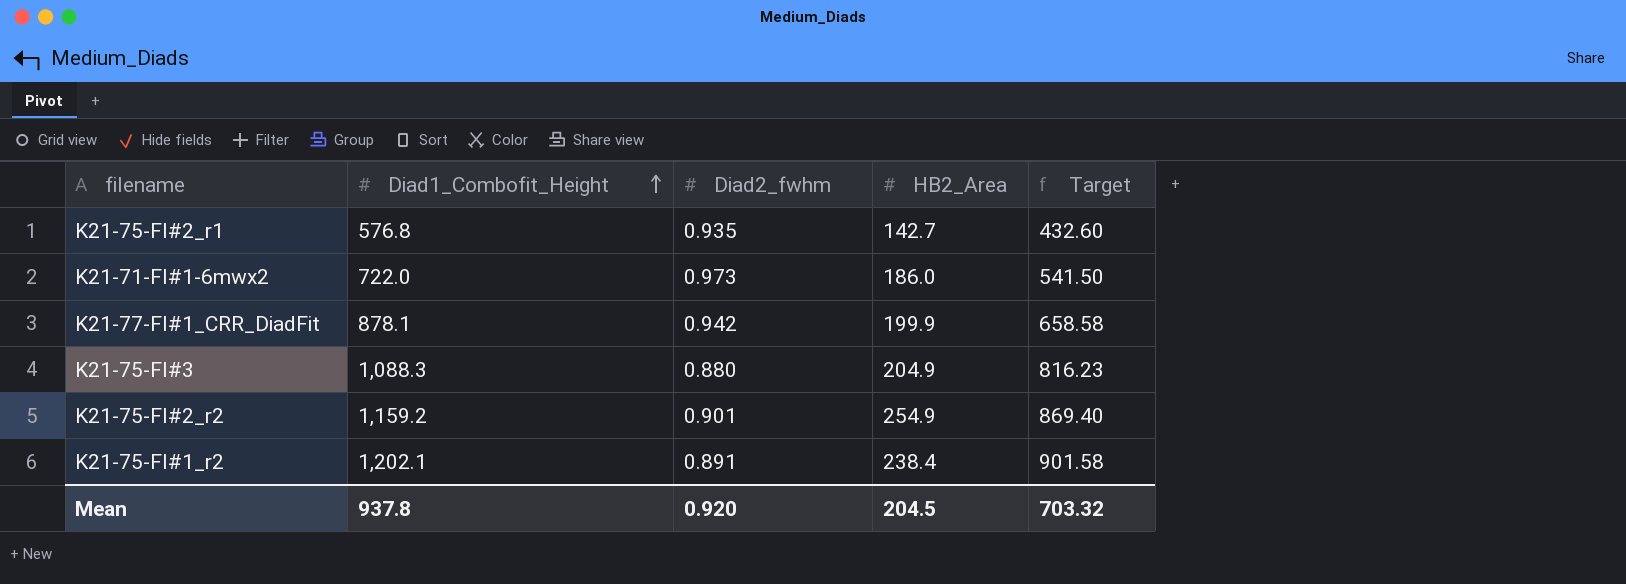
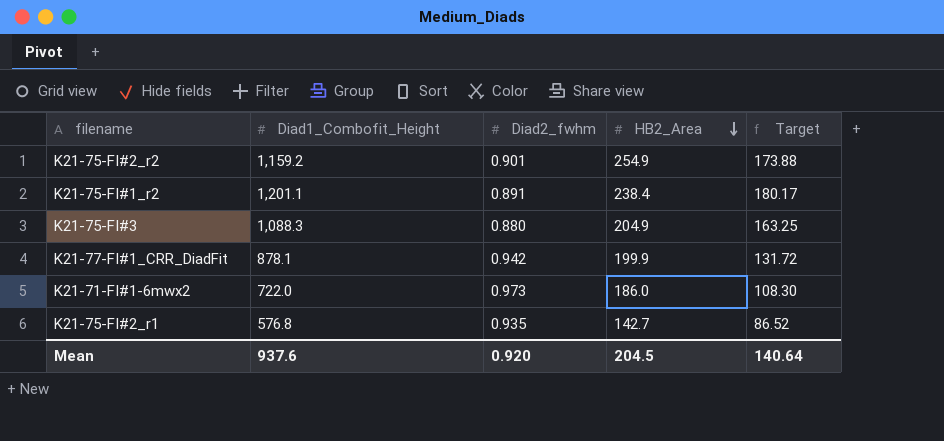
row order: Diad1_Combofit_Height ascending -> HB2_Area descending
column Target | formula: [Diad1_Combofit_Height] * 0.75 -> [Diad1_Combofit_Height] * 0.15
K21-75-FI#1_r2 | Diad1_Combofit_Height: 1,202.1 -> 1,201.1
Mean | Diad1_Combofit_Height: 937.8 -> 937.6
Mean | Target: 703.32 -> 140.64

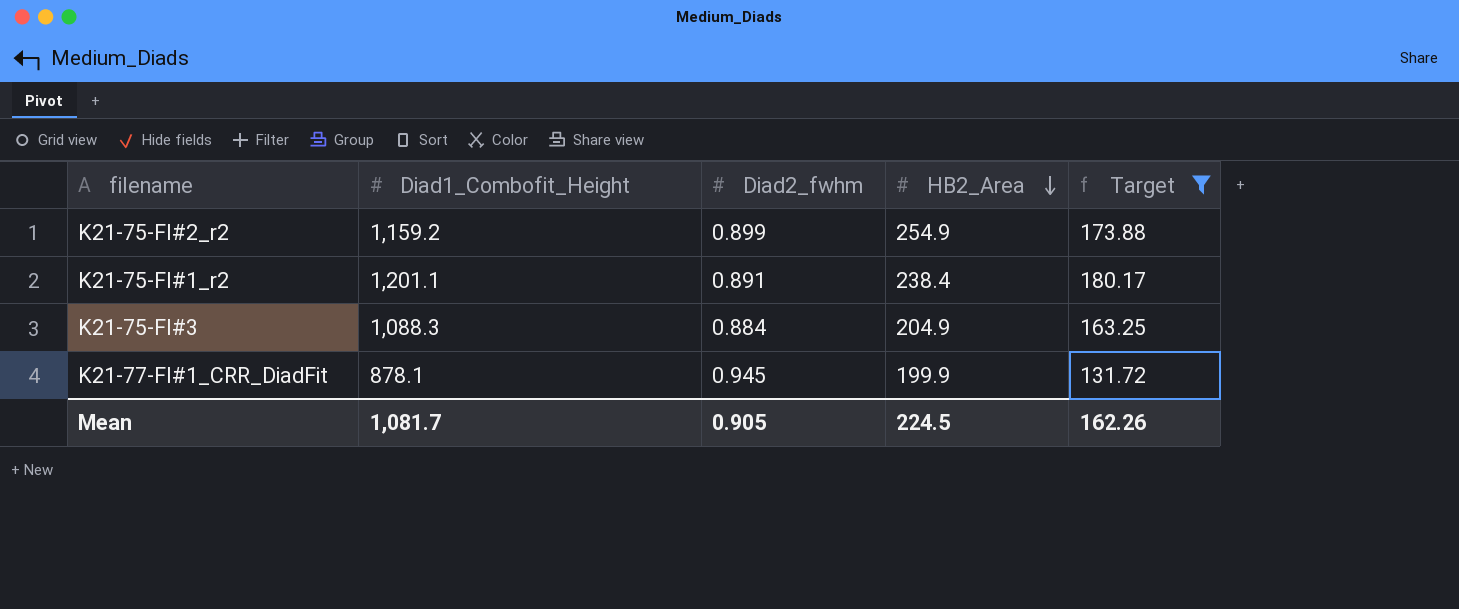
filter: none -> Target >= 131.72
K21-75-FI#2_r2 | Diad2_fwhm: 0.901 -> 0.899
K21-75-FI#3 | Diad2_fwhm: 0.880 -> 0.884
K21-77-FI#1_CRR_DiadFit | Diad2_fwhm: 0.942 -> 0.945
Mean | Diad1_Combofit_Height: 937.6 -> 1,081.7
Mean | Diad2_fwhm: 0.920 -> 0.905
Mean | HB2_Area: 204.5 -> 224.5
Mean | Target: 140.64 -> 162.26

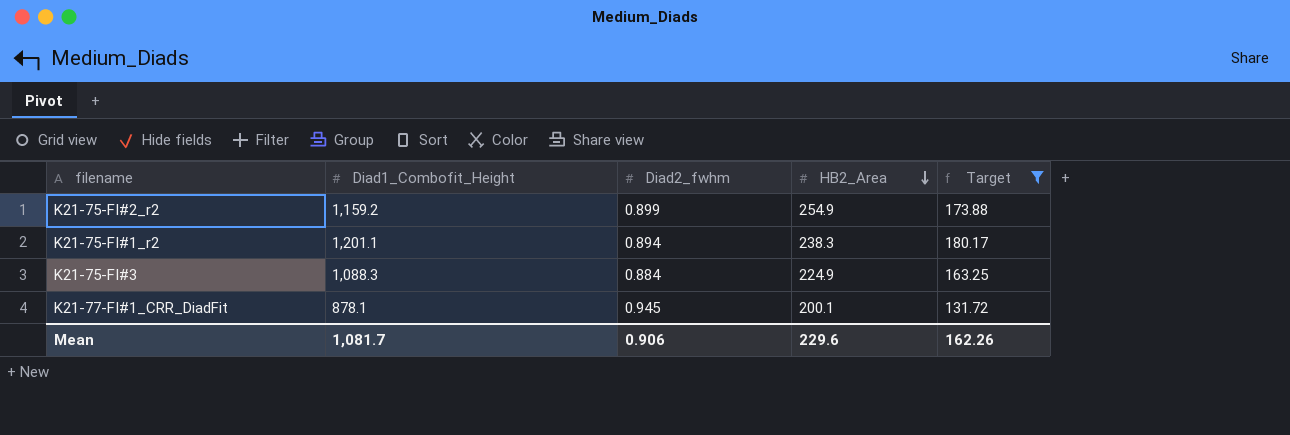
K21-75-FI#1_r2 | Diad2_fwhm: 0.891 -> 0.894
K21-75-FI#1_r2 | HB2_Area: 238.4 -> 238.3
K21-75-FI#3 | HB2_Area: 204.9 -> 224.9
K21-77-FI#1_CRR_DiadFit | HB2_Area: 199.9 -> 200.1
Mean | Diad2_fwhm: 0.905 -> 0.906
Mean | HB2_Area: 224.5 -> 229.6

